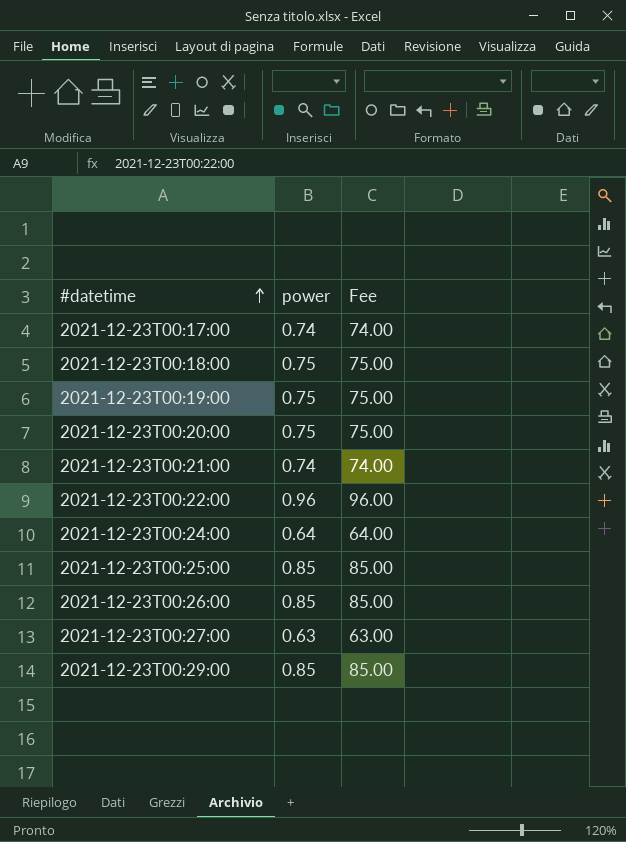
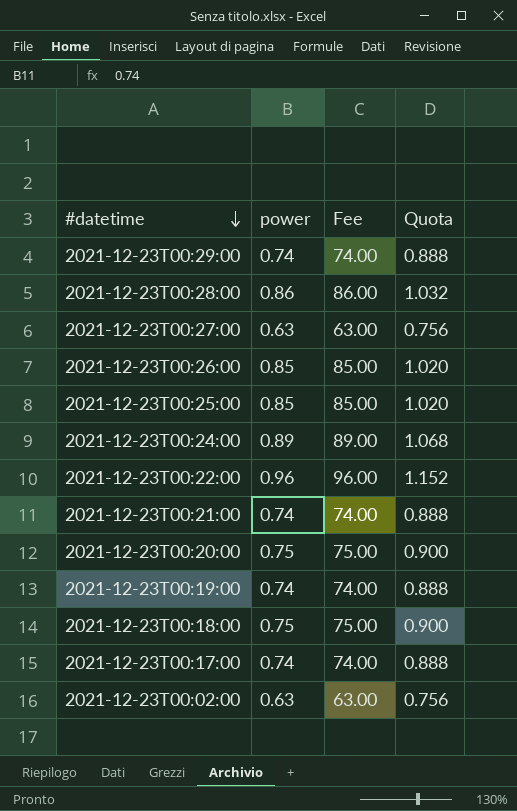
row order: #datetime ascending -> #datetime descending
column Quota | formula: none -> [power] * 1.2
2021-12-23T00:29:00 | power: 0.85 -> 0.74
2021-12-23T00:29:00 | Fee: 85.00 -> 74.00
row 2021-12-23T00:28:00: none -> 0.86 | 86.00 | 1.032
2021-12-23T00:24:00 | power: 0.64 -> 0.89
2021-12-23T00:24:00 | Fee: 64.00 -> 89.00
2021-12-23T00:19:00 | power: 0.75 -> 0.74
2021-12-23T00:19:00 | Fee: 75.00 -> 74.00
row 2021-12-23T00:02:00: none -> 0.63 | 63.00 | 0.756

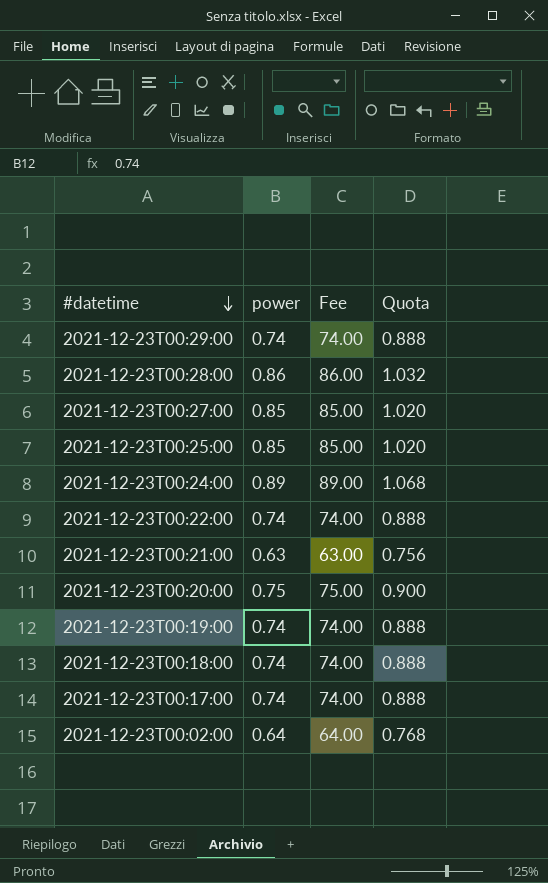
row 2021-12-23T00:26:00: 0.85 | 85.00 | 1.020 -> none
2021-12-23T00:27:00 | power: 0.63 -> 0.85
2021-12-23T00:27:00 | Fee: 63.00 -> 85.00
2021-12-23T00:27:00 | Quota: 0.756 -> 1.020
2021-12-23T00:22:00 | power: 0.96 -> 0.74
2021-12-23T00:22:00 | Fee: 96.00 -> 74.00
2021-12-23T00:22:00 | Quota: 1.152 -> 0.888
2021-12-23T00:21:00 | power: 0.74 -> 0.63
2021-12-23T00:21:00 | Fee: 74.00 -> 63.00
2021-12-23T00:21:00 | Quota: 0.888 -> 0.756
2021-12-23T00:18:00 | power: 0.75 -> 0.74
2021-12-23T00:18:00 | Fee: 75.00 -> 74.00
2021-12-23T00:18:00 | Quota: 0.900 -> 0.888
2021-12-23T00:02:00 | power: 0.63 -> 0.64
2021-12-23T00:02:00 | Fee: 63.00 -> 64.00
2021-12-23T00:02:00 | Quota: 0.756 -> 0.768

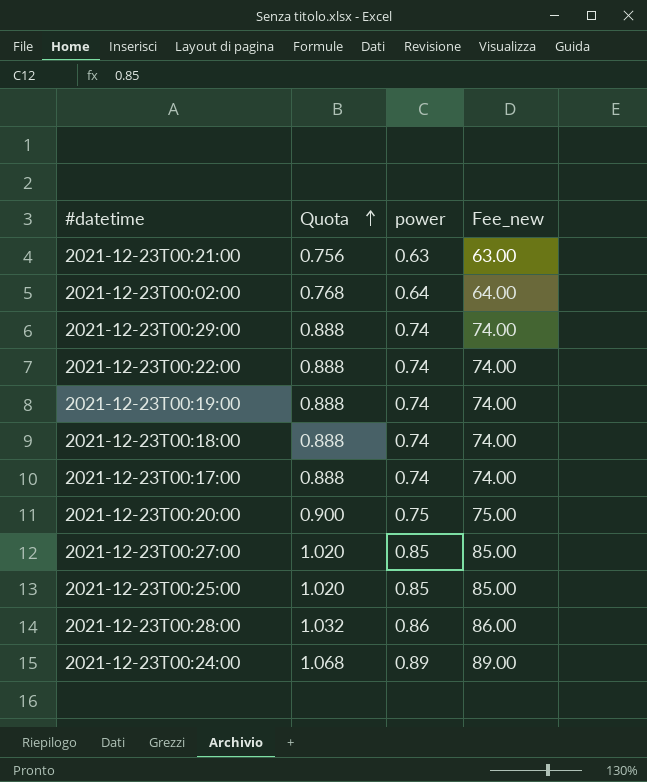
row order: #datetime descending -> Quota ascending
column Quota | position: 4 -> 2
column name: Fee -> Fee_new

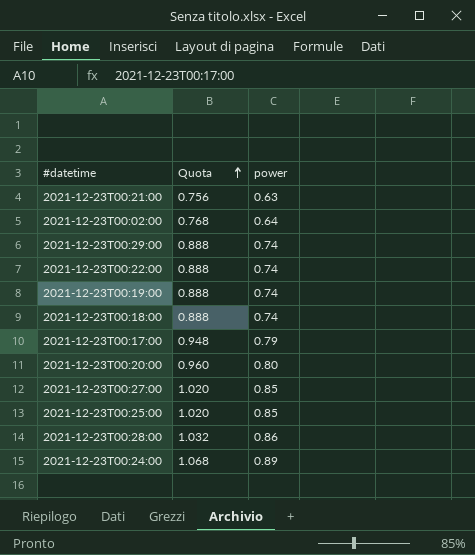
column Fee_new | formula: [power] * 100 -> none
2021-12-23T00:17:00 | Quota: 0.888 -> 0.948
2021-12-23T00:17:00 | power: 0.74 -> 0.79
2021-12-23T00:20:00 | Quota: 0.900 -> 0.960
2021-12-23T00:20:00 | power: 0.75 -> 0.80

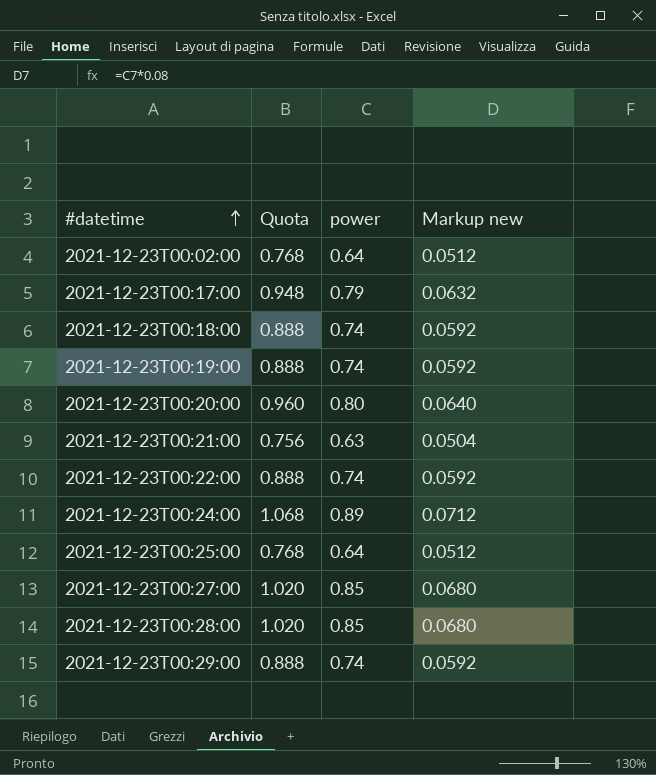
row order: Quota ascending -> #datetime ascending
column Markup new | formula: none -> [power] * 0.08
2021-12-23T00:25:00 | Quota: 1.020 -> 0.768
2021-12-23T00:25:00 | power: 0.85 -> 0.64
2021-12-23T00:28:00 | Quota: 1.032 -> 1.020
2021-12-23T00:28:00 | power: 0.86 -> 0.85

